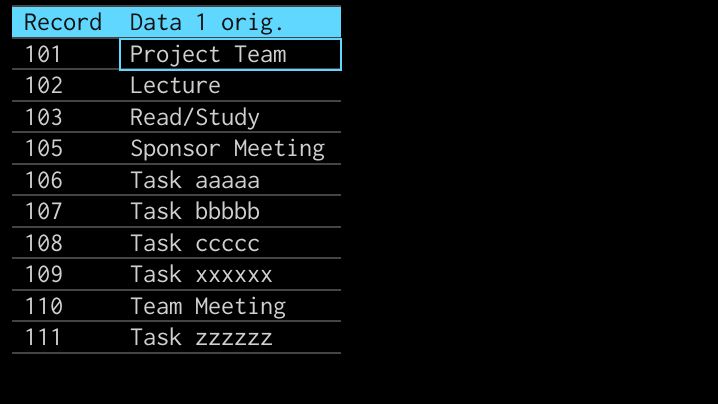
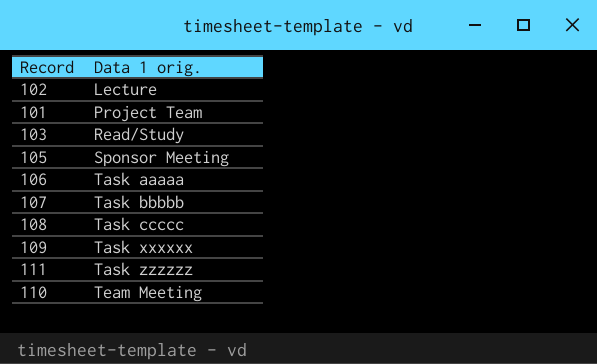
row order: Record ascending -> Data 1 orig. ascending

